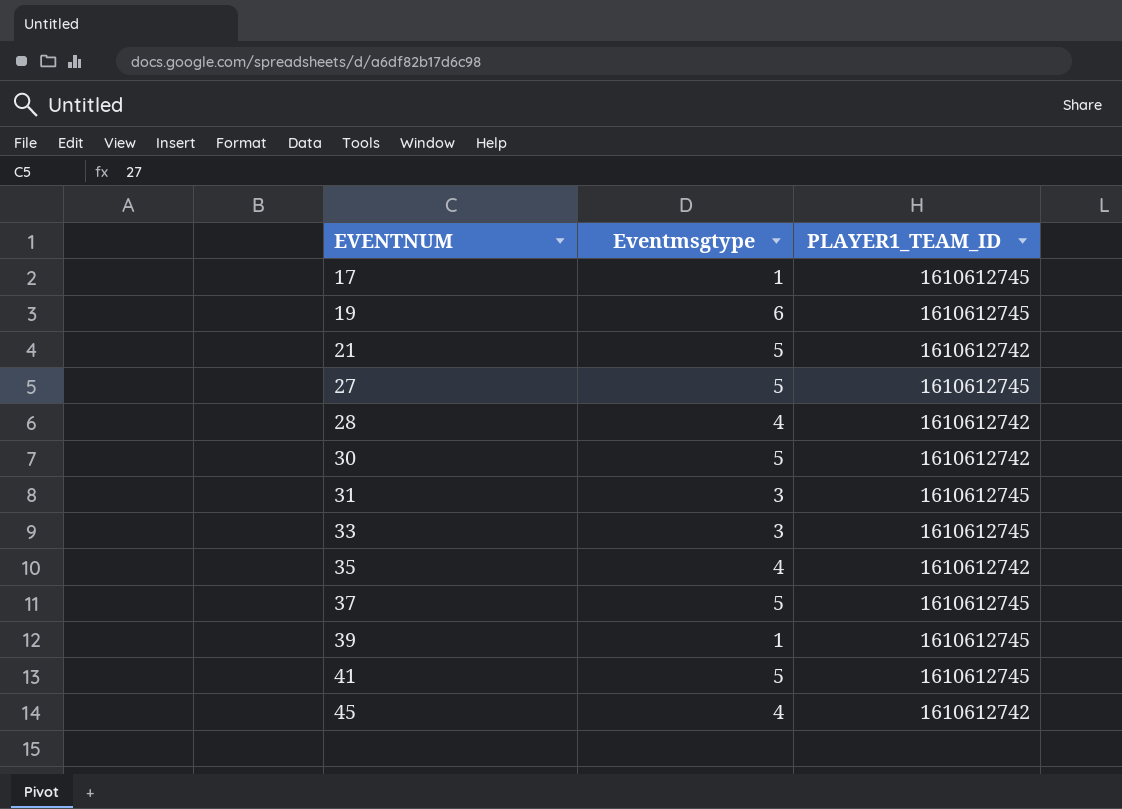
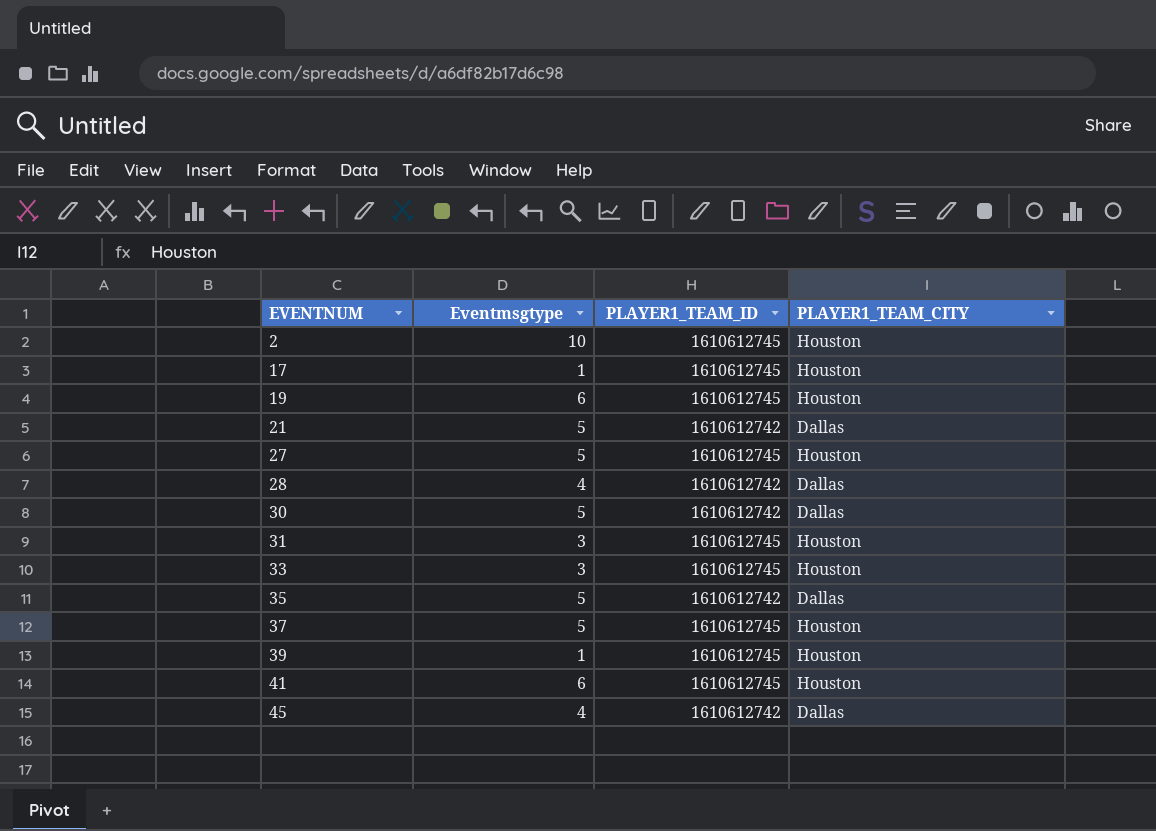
column PLAYER1_TEAM_CITY | position: none -> 4
row 2: none -> 10 | 1610612745 | Houston
35 | Eventmsgtype: 4 -> 5
41 | Eventmsgtype: 5 -> 6

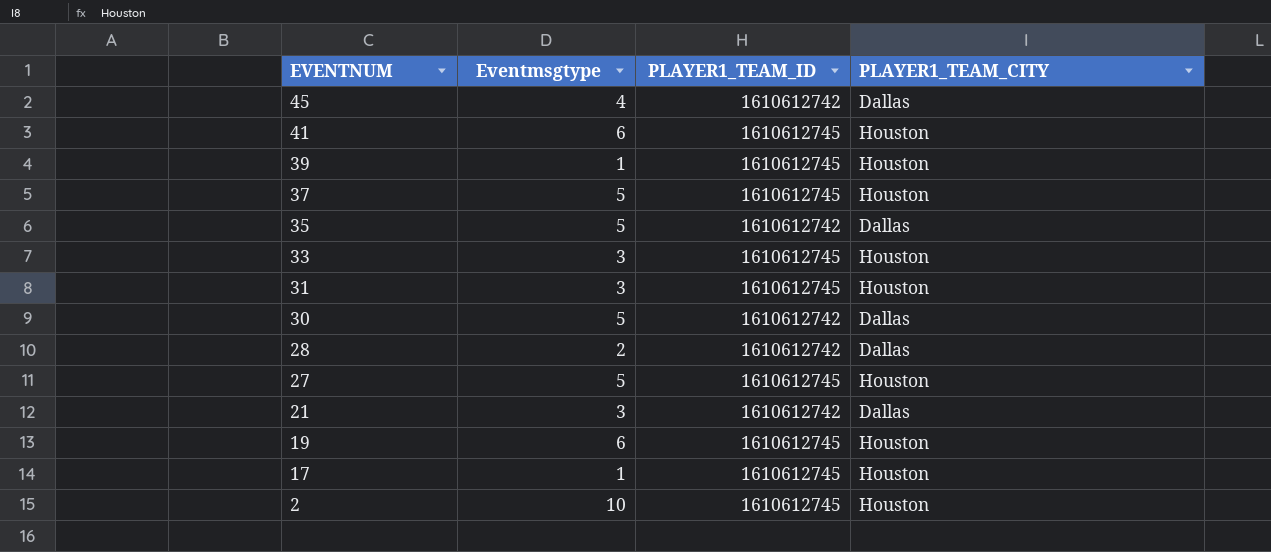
row order: EVENTNUM ascending -> EVENTNUM descending
28 | Eventmsgtype: 4 -> 2
21 | Eventmsgtype: 5 -> 3

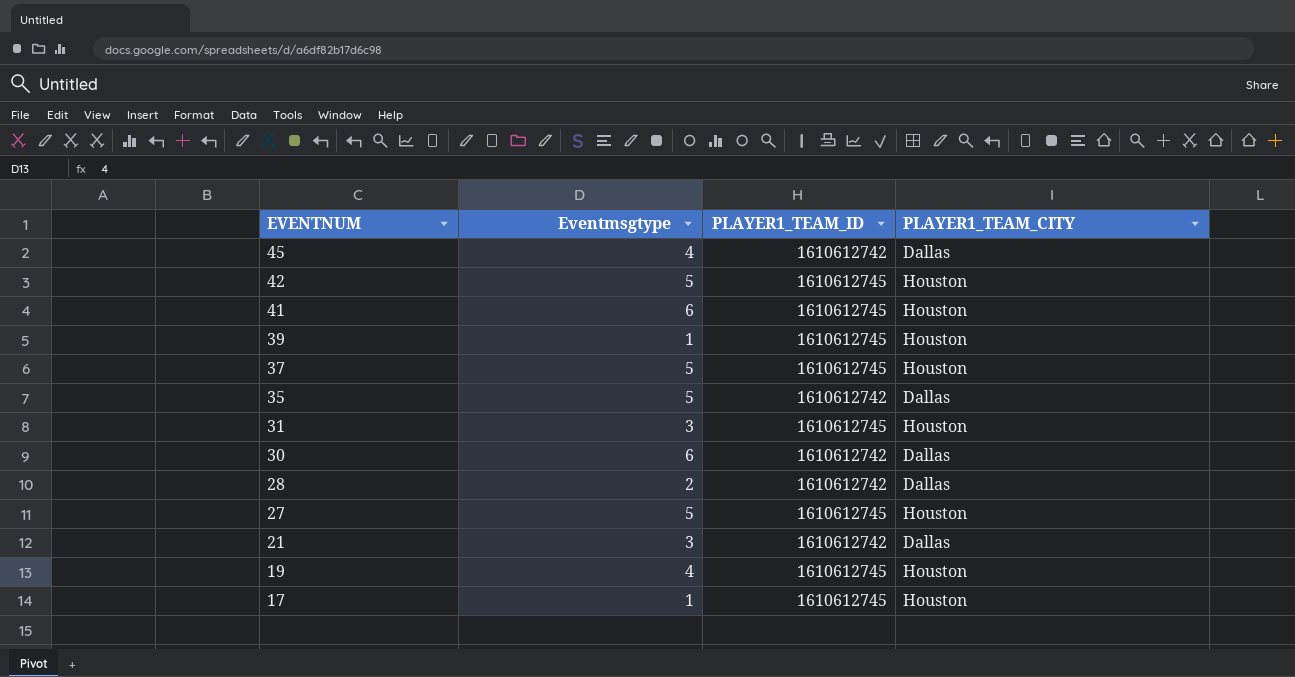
row 33: 3 | 1610612745 | Houston -> none
row 2: 10 | 1610612745 | Houston -> none
row 42: none -> 5 | 1610612745 | Houston
30 | Eventmsgtype: 5 -> 6
19 | Eventmsgtype: 6 -> 4

